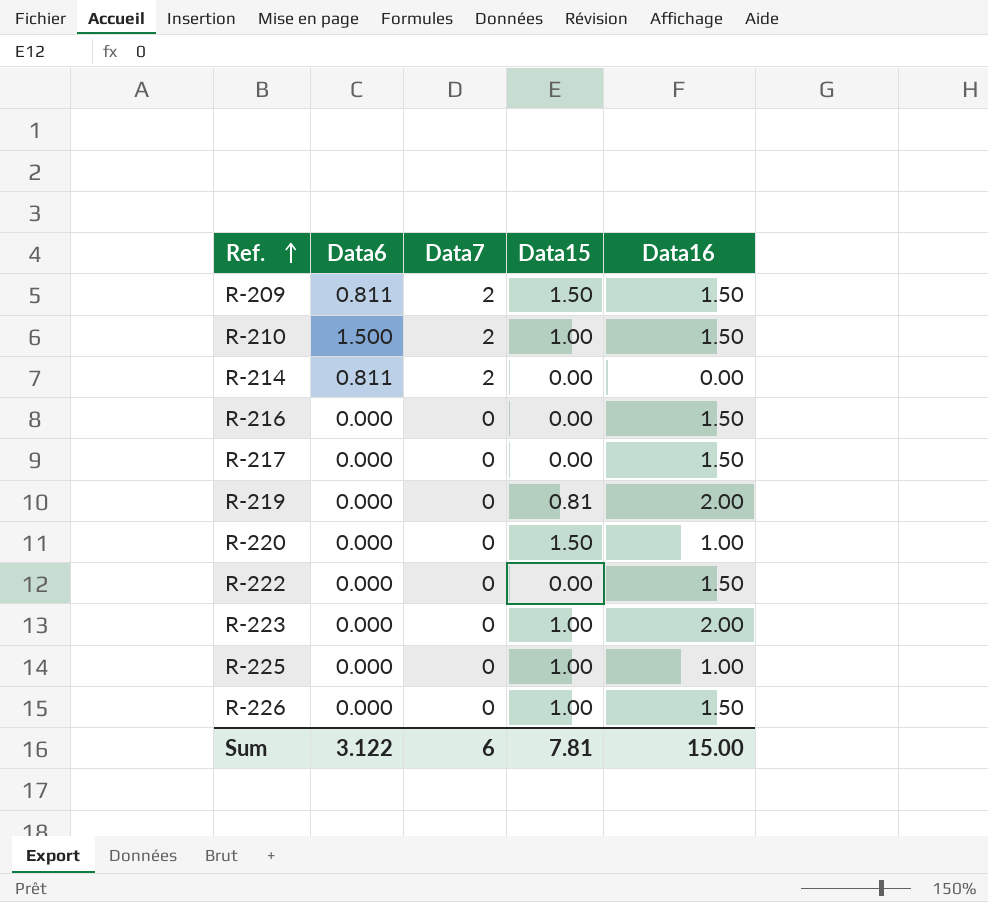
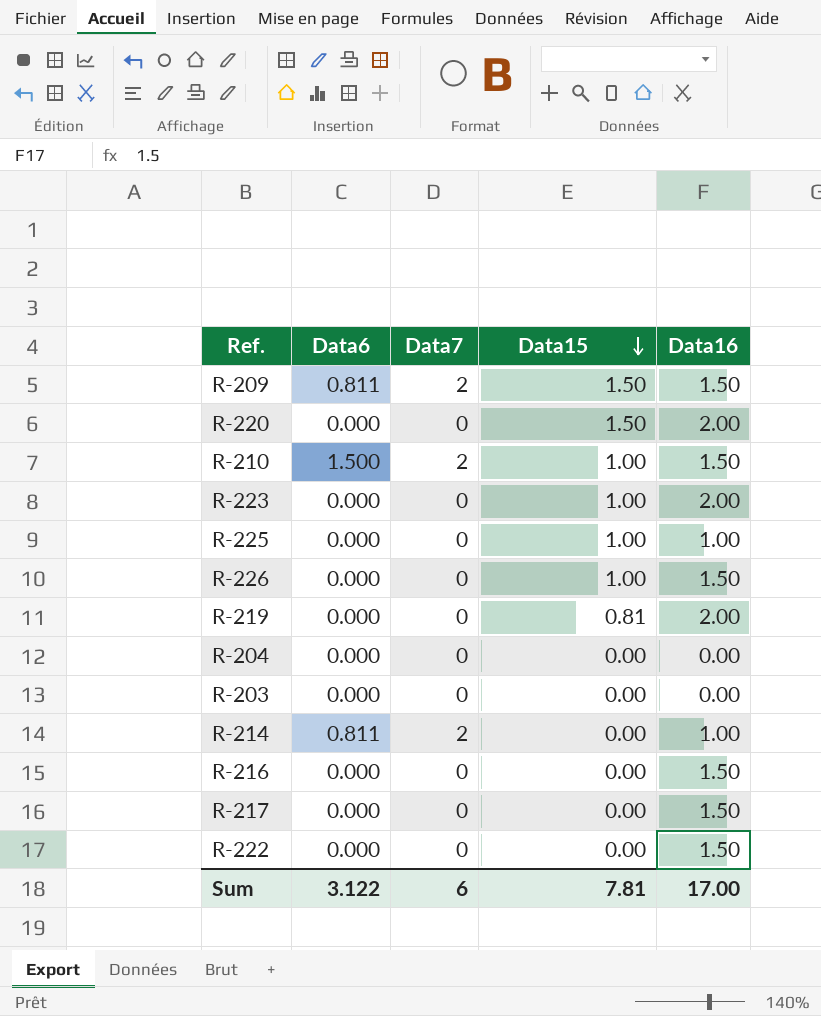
row order: Ref. ascending -> Data15 descending
R-220 | Data16: 1.00 -> 2.00
row R-204: none -> 0.000 | 0 | 0.00 | 0.00
row R-203: none -> 0.000 | 0 | 0.00 | 0.00
R-214 | Data16: 0.00 -> 1.00
Sum | Data16: 15.00 -> 17.00

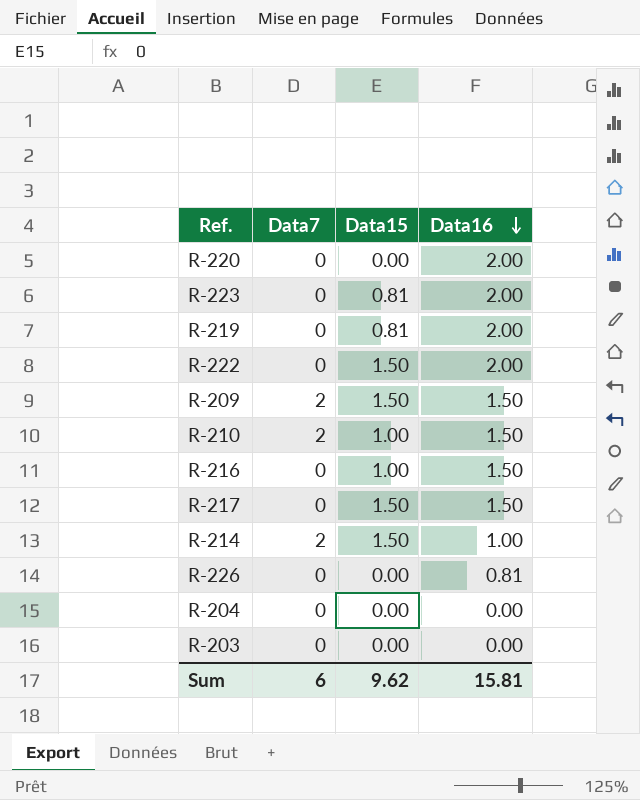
row order: Data15 descending -> Data16 descending
column Data6 | position: 2 -> none
row R-225: 0.000 | 0 | 1.00 | 1.00 -> none
R-220 | Data15: 1.50 -> 0.00
R-223 | Data15: 1.00 -> 0.81
R-222 | Data15: 0.00 -> 1.50
R-222 | Data16: 1.50 -> 2.00
R-216 | Data15: 0.00 -> 1.00
R-217 | Data15: 0.00 -> 1.50
R-214 | Data15: 0.00 -> 1.50
R-226 | Data15: 1.00 -> 0.00
R-226 | Data16: 1.50 -> 0.81
Sum | Data15: 7.81 -> 9.62
Sum | Data16: 17.00 -> 15.81

